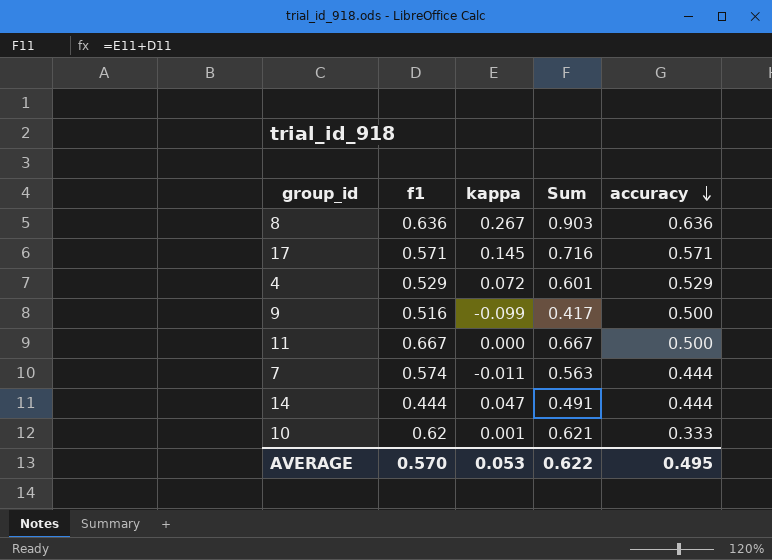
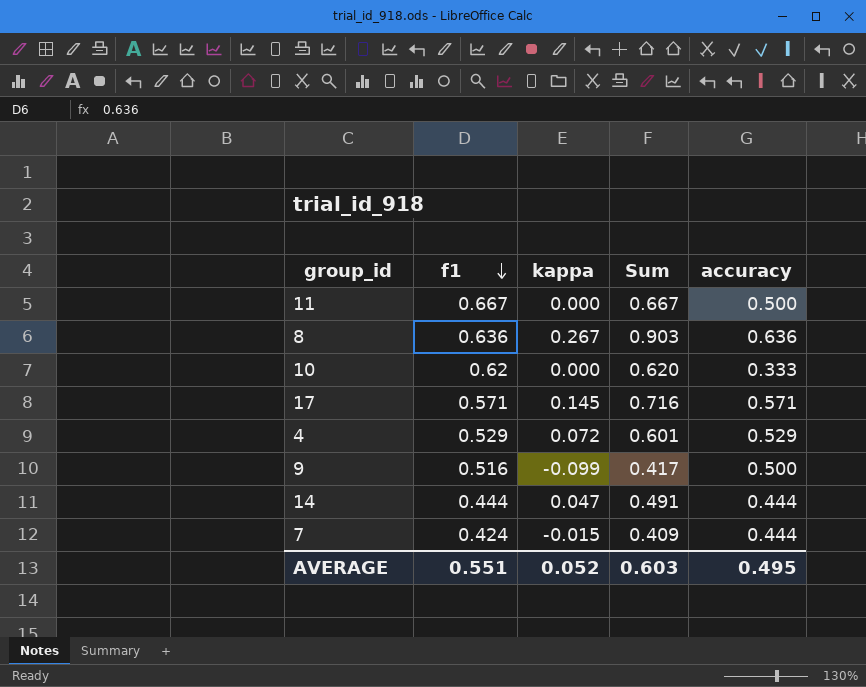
row order: accuracy descending -> f1 descending
10 | kappa: 0.001 -> 0.000
10 | Sum: 0.621 -> 0.620
7 | f1: 0.574 -> 0.424
7 | kappa: -0.011 -> -0.015
7 | Sum: 0.563 -> 0.409
AVERAGE | f1: 0.570 -> 0.551
AVERAGE | kappa: 0.053 -> 0.052
AVERAGE | Sum: 0.622 -> 0.603

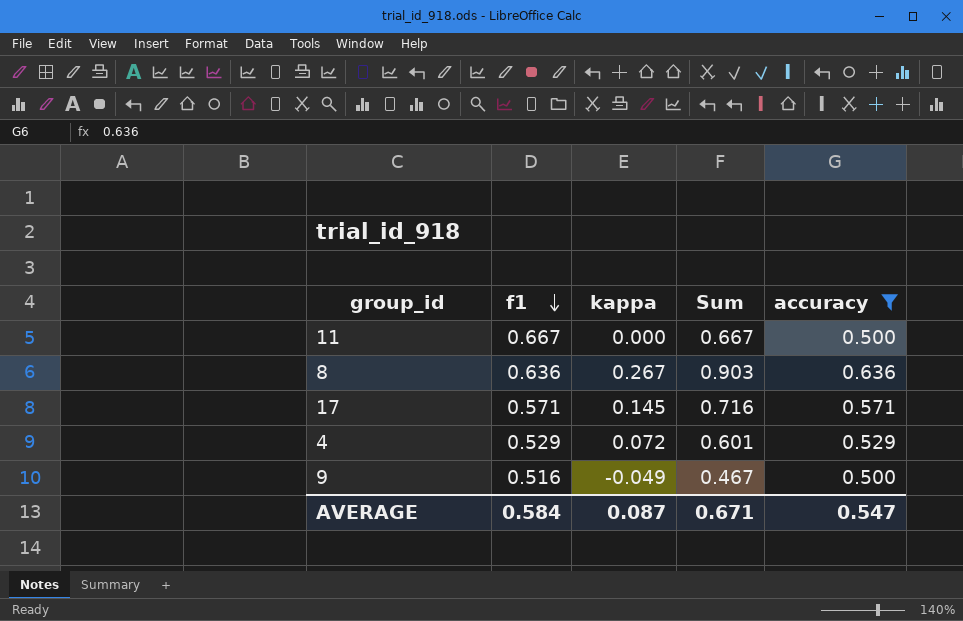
filter: none -> accuracy >= 0.500
9 | kappa: -0.099 -> -0.049
9 | Sum: 0.417 -> 0.467
AVERAGE | f1: 0.551 -> 0.584
AVERAGE | kappa: 0.052 -> 0.087
AVERAGE | Sum: 0.603 -> 0.671
AVERAGE | accuracy: 0.495 -> 0.547

